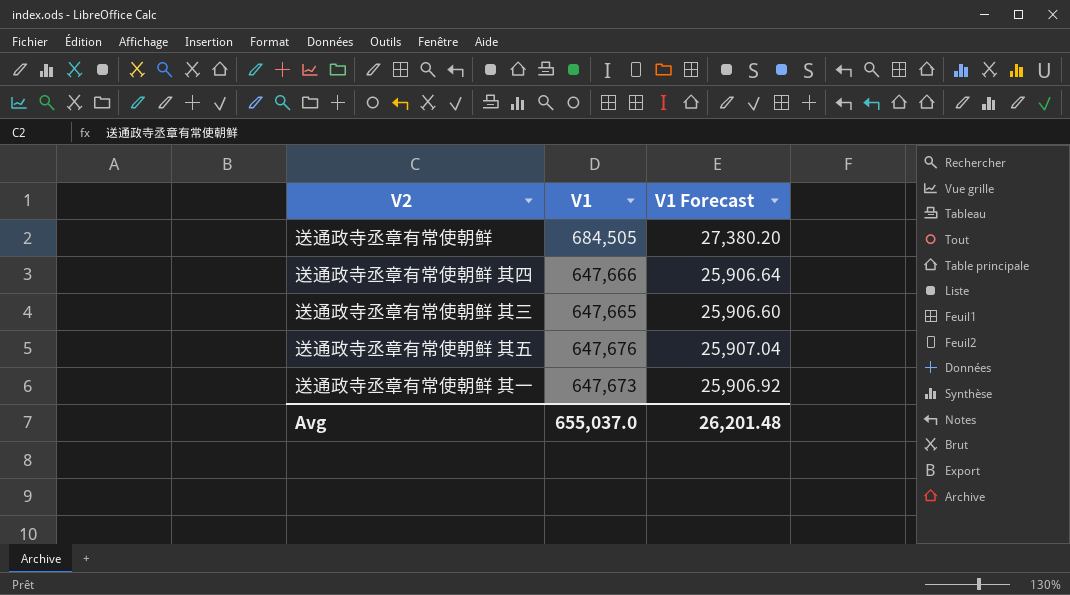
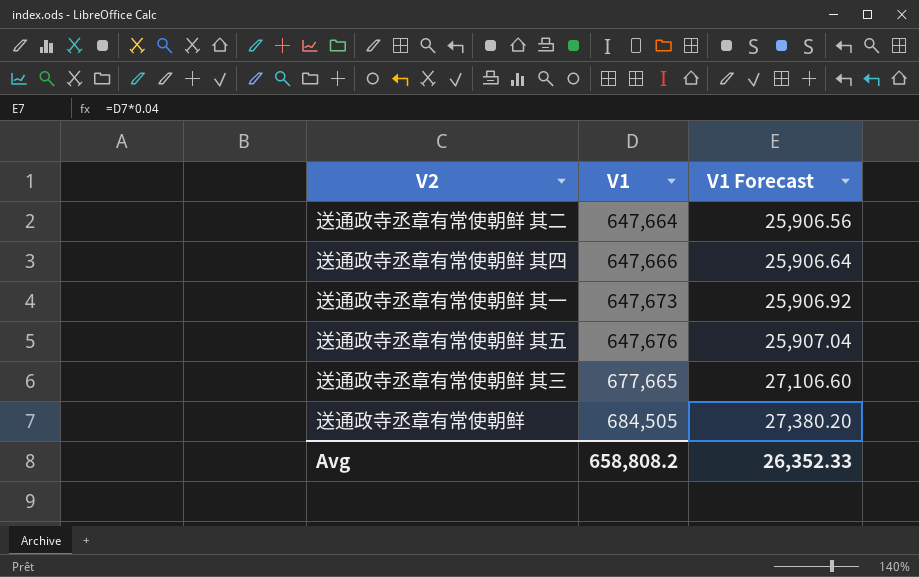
row order: none -> V1 ascending
row 送通政寺丞章有常使朝鲜 其二: none -> 647,664 | 25,906.56
送通政寺丞章有常使朝鲜 其三 | V1: 647,665 -> 677,665
送通政寺丞章有常使朝鲜 其三 | V1 Forecast: 25,906.60 -> 27,106.60
Avg | V1: 655,037.0 -> 658,808.2
Avg | V1 Forecast: 26,201.48 -> 26,352.33

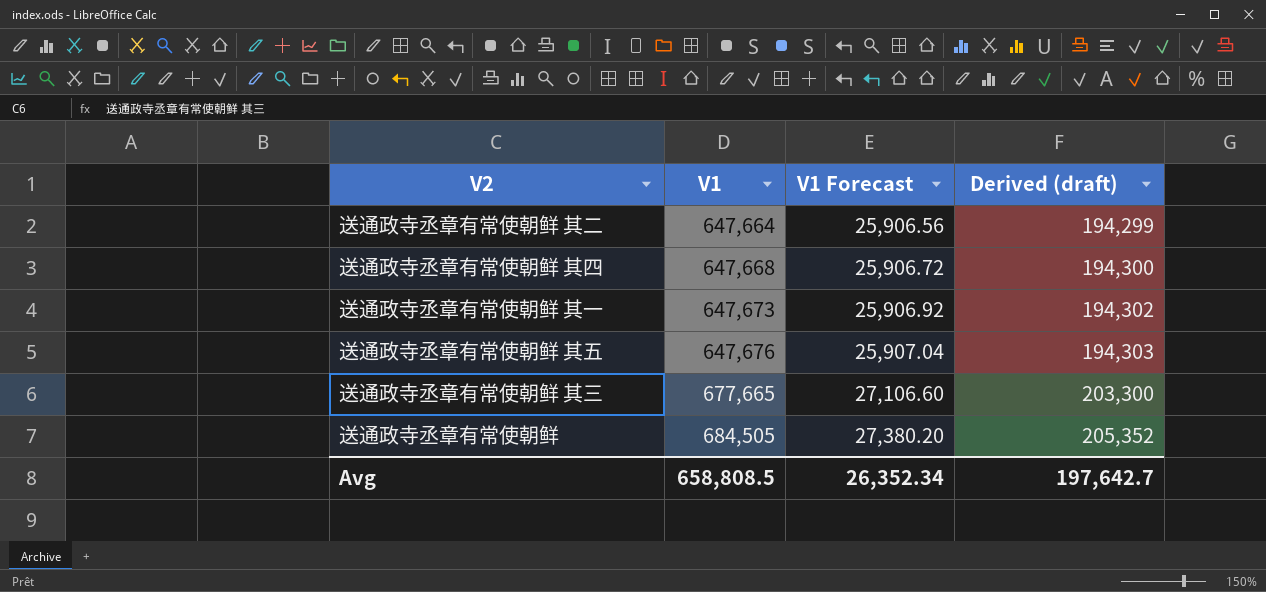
column Derived (draft) | formula: none -> [V1] * 0.3
送通政寺丞章有常使朝鲜 其四 | V1: 647,666 -> 647,668
送通政寺丞章有常使朝鲜 其四 | V1 Forecast: 25,906.64 -> 25,906.72
Avg | V1: 658,808.2 -> 658,808.5
Avg | V1 Forecast: 26,352.33 -> 26,352.34

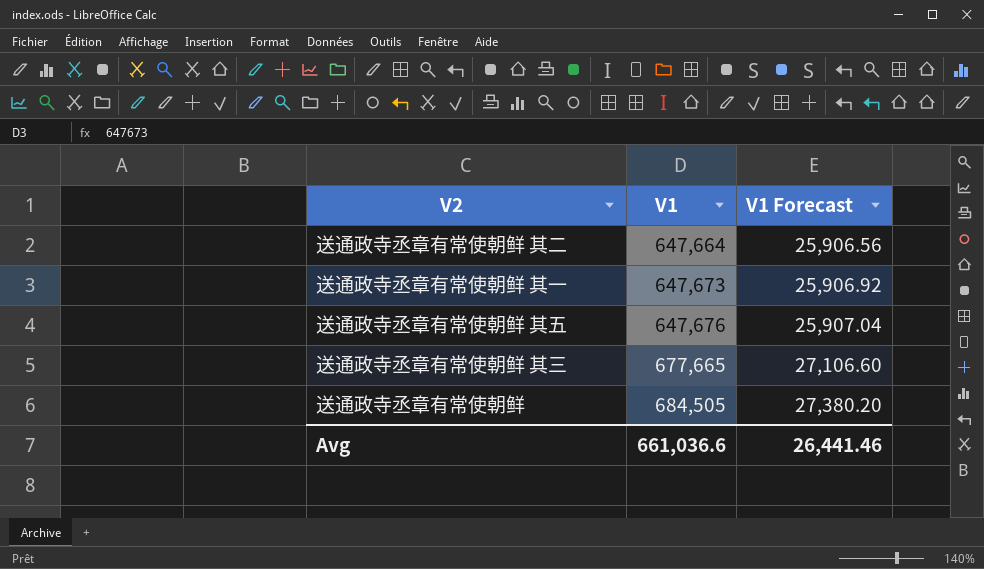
column Derived (draft) | formula: [V1] * 0.3 -> none
row 送通政寺丞章有常使朝鲜 其四: 647,668 | 25,906.72 | 194,300 -> none
Avg | V1: 658,808.5 -> 661,036.6
Avg | V1 Forecast: 26,352.34 -> 26,441.46

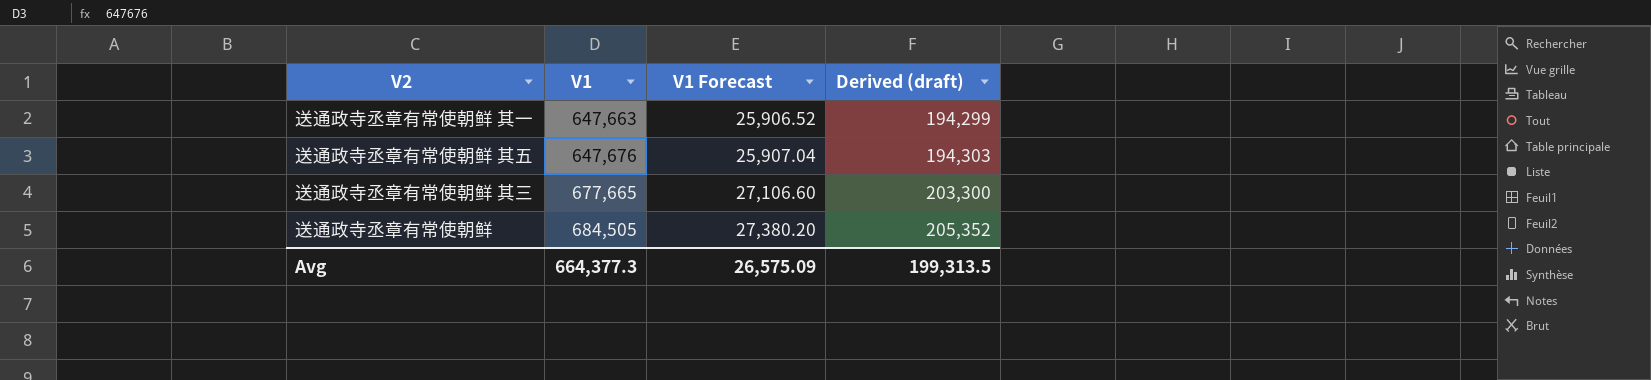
column Derived (draft) | formula: none -> [V1] * 0.3
row 送通政寺丞章有常使朝鲜 其二: 647,664 | 25,906.56 -> none
送通政寺丞章有常使朝鲜 其一 | V1: 647,673 -> 647,663
送通政寺丞章有常使朝鲜 其一 | V1 Forecast: 25,906.92 -> 25,906.52
Avg | V1: 661,036.6 -> 664,377.3
Avg | V1 Forecast: 26,441.46 -> 26,575.09

